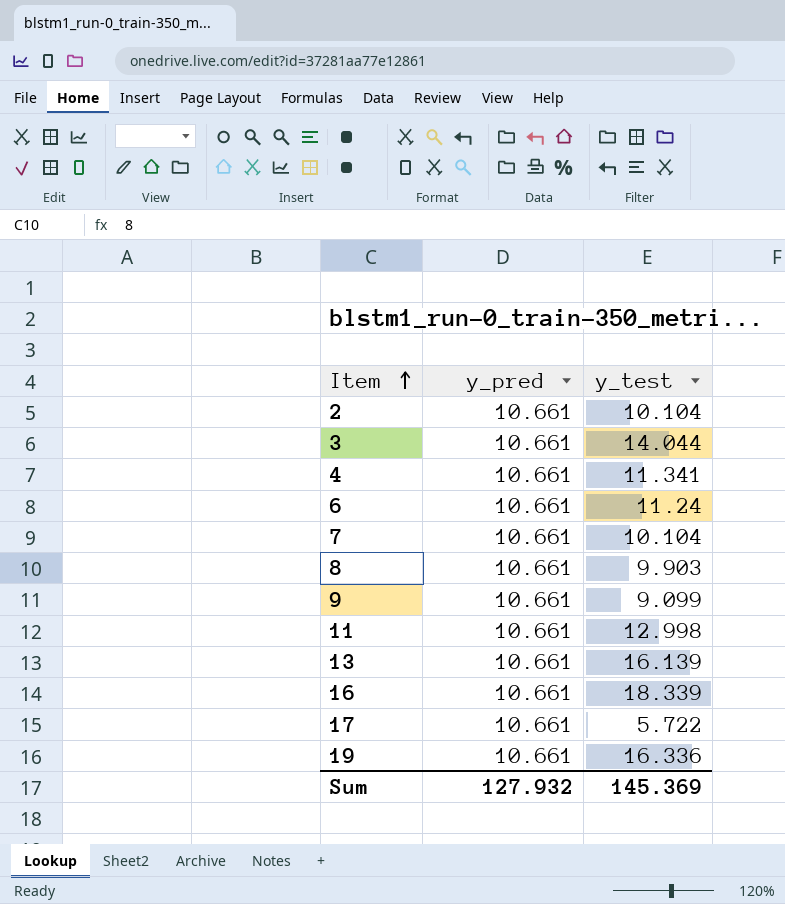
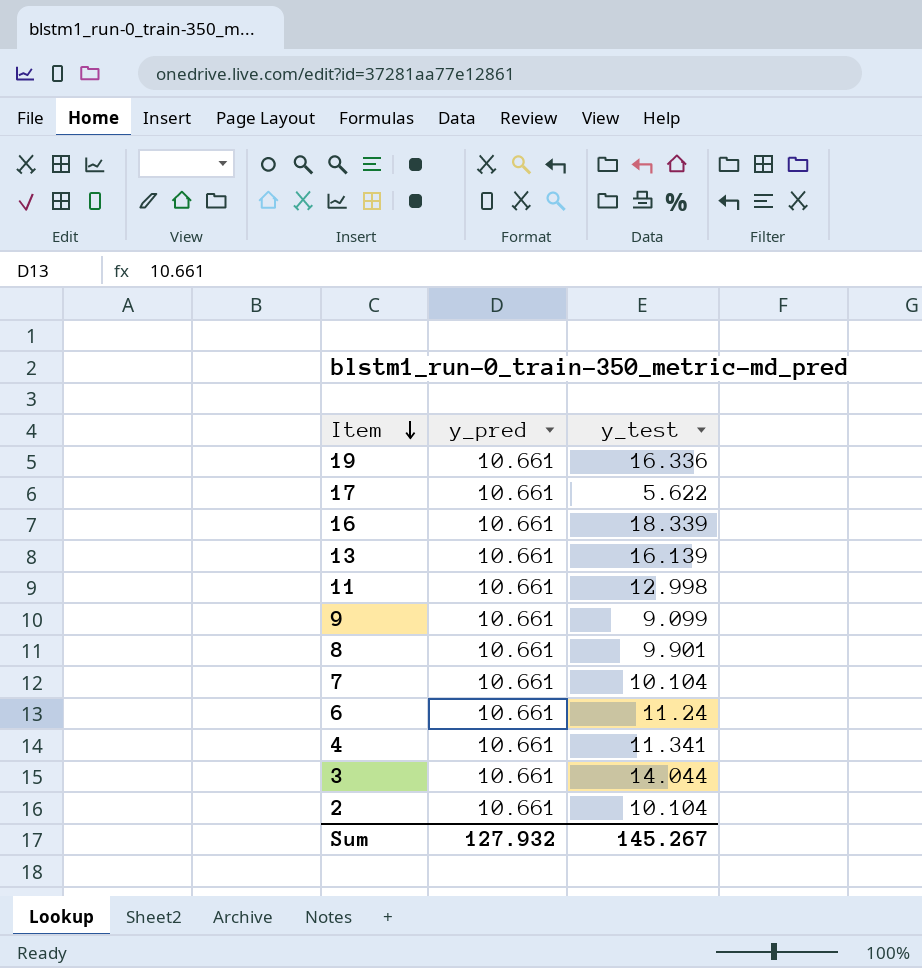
row order: Item ascending -> Item descending
17 | y_test: 5.722 -> 5.622
8 | y_test: 9.903 -> 9.901
Sum | y_test: 145.369 -> 145.267

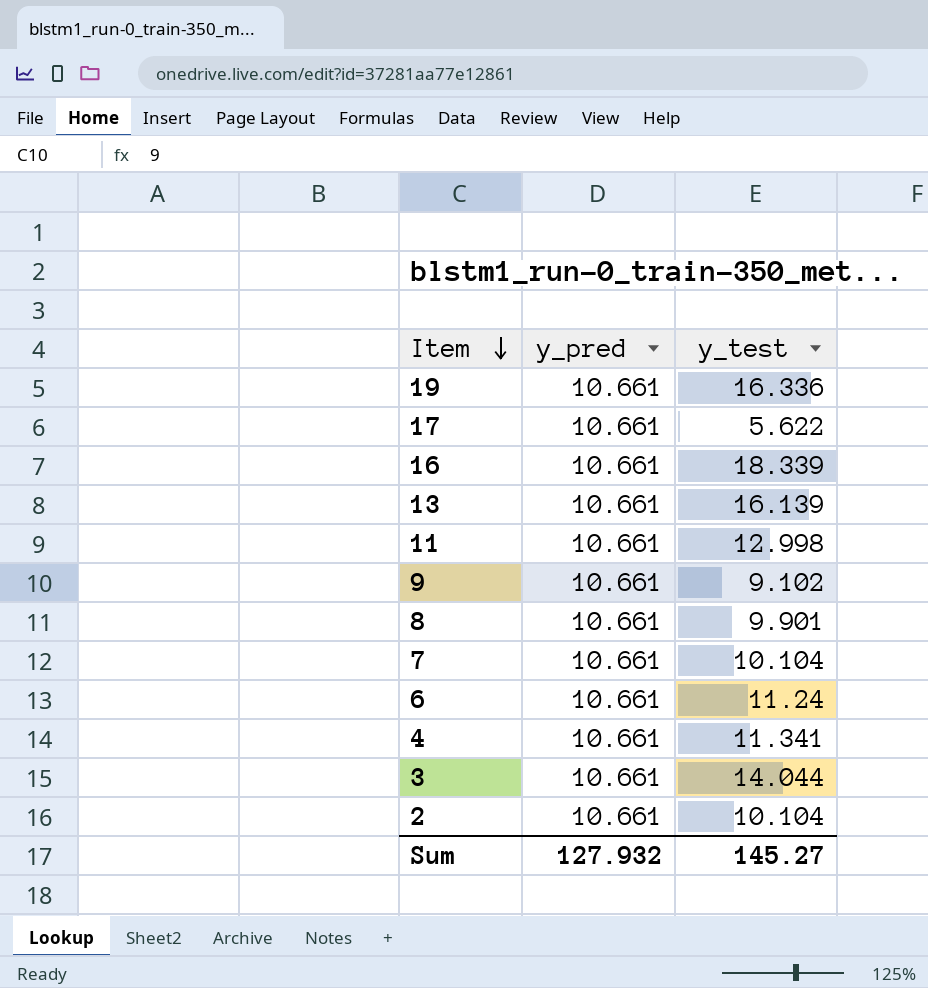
9 | y_test: 9.099 -> 9.102
Sum | y_test: 145.267 -> 145.27

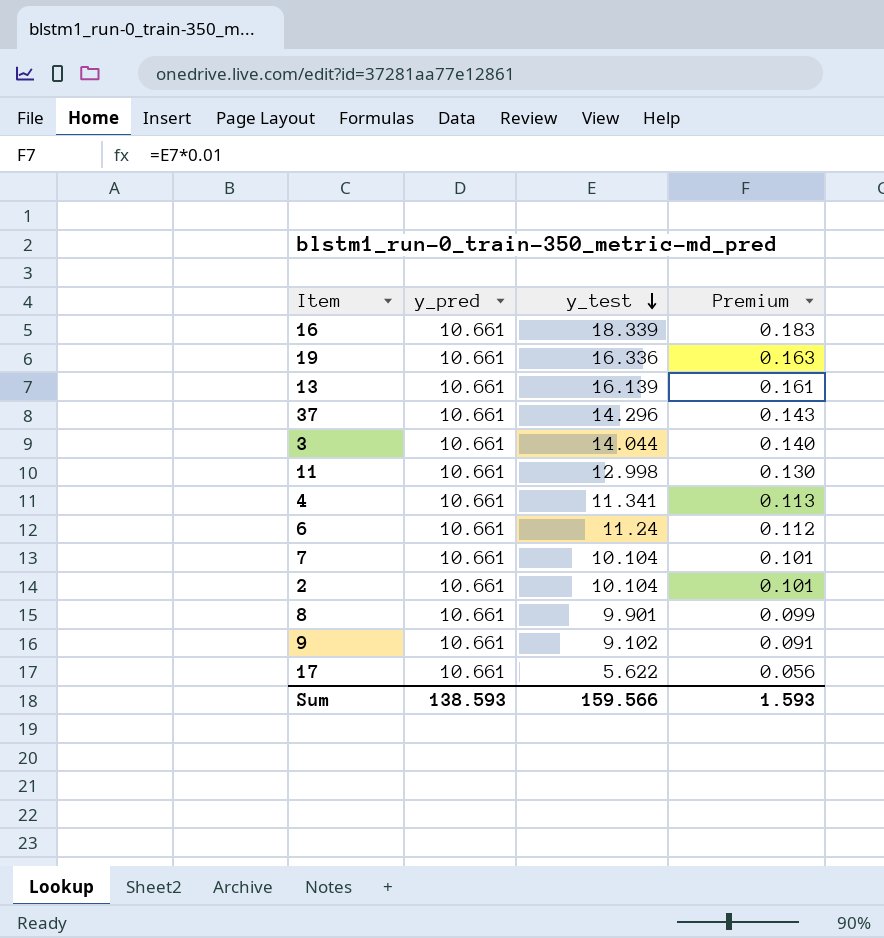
row order: Item descending -> y_test descending
column Premium | formula: none -> [y_test] * 0.01
row 37: none -> 10.661 | 14.296 | 0.143
Sum | y_pred: 127.932 -> 138.593
Sum | y_test: 145.27 -> 159.566

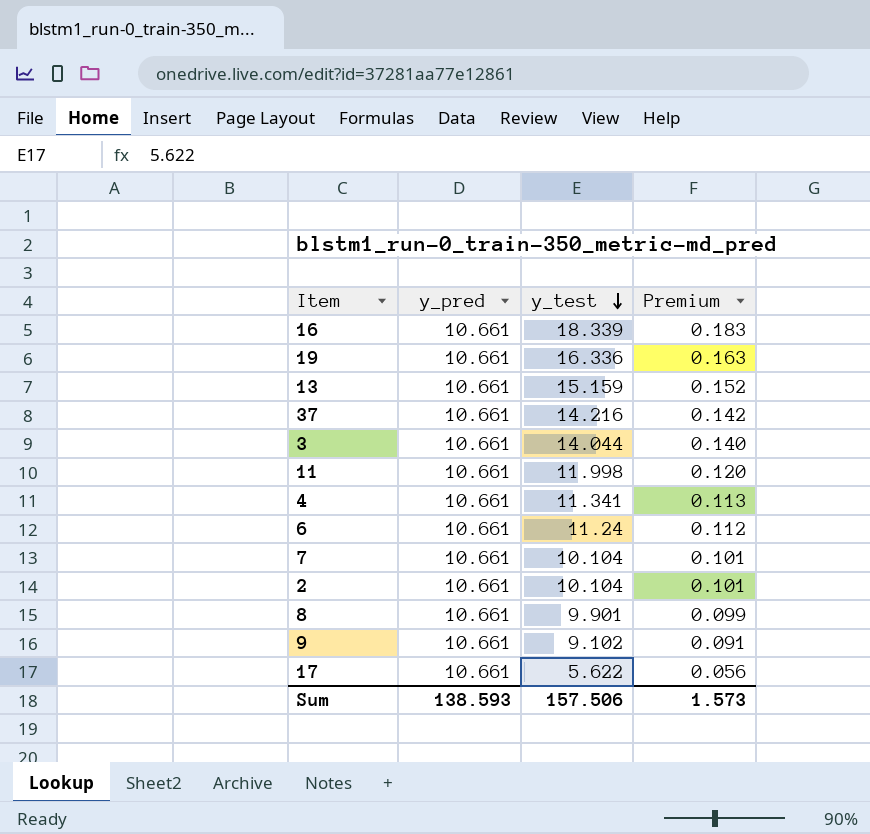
13 | y_test: 16.139 -> 15.159
13 | Premium: 0.161 -> 0.152
37 | y_test: 14.296 -> 14.216
37 | Premium: 0.143 -> 0.142
11 | y_test: 12.998 -> 11.998
11 | Premium: 0.130 -> 0.120
Sum | y_test: 159.566 -> 157.506
Sum | Premium: 1.593 -> 1.573

